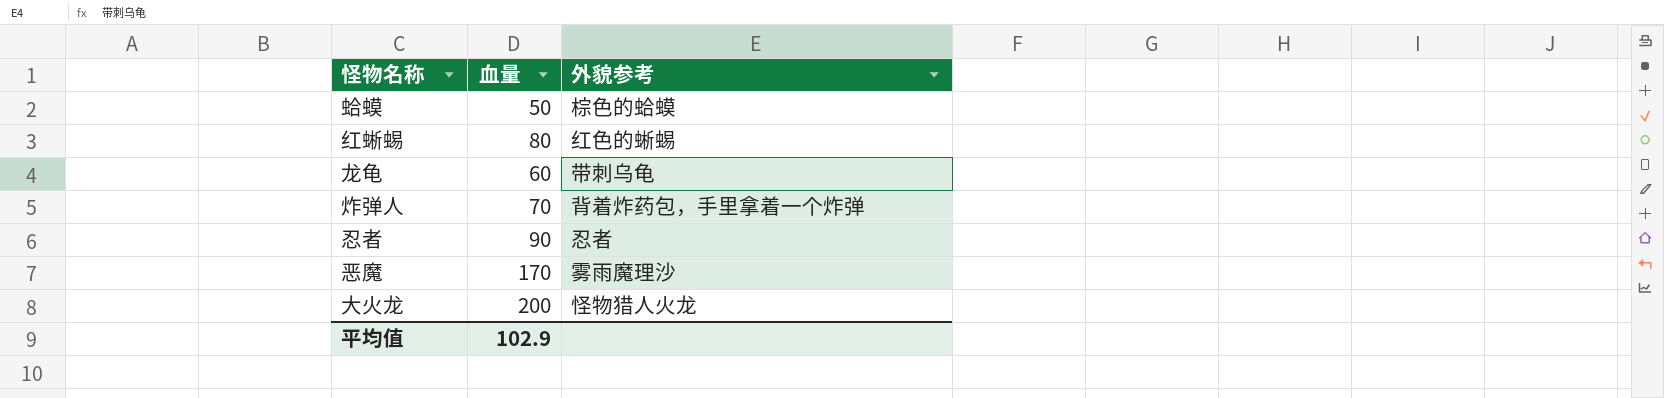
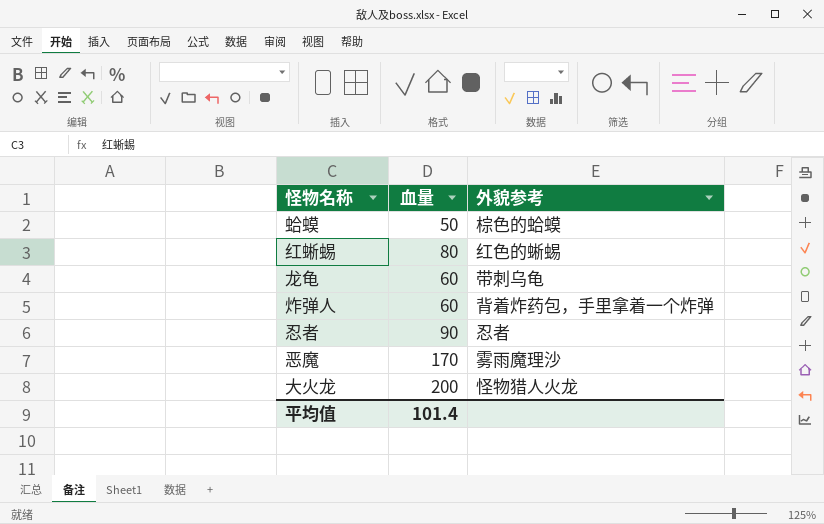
炸弹人 | 血量: 70 -> 60
平均值 | 血量: 102.9 -> 101.4

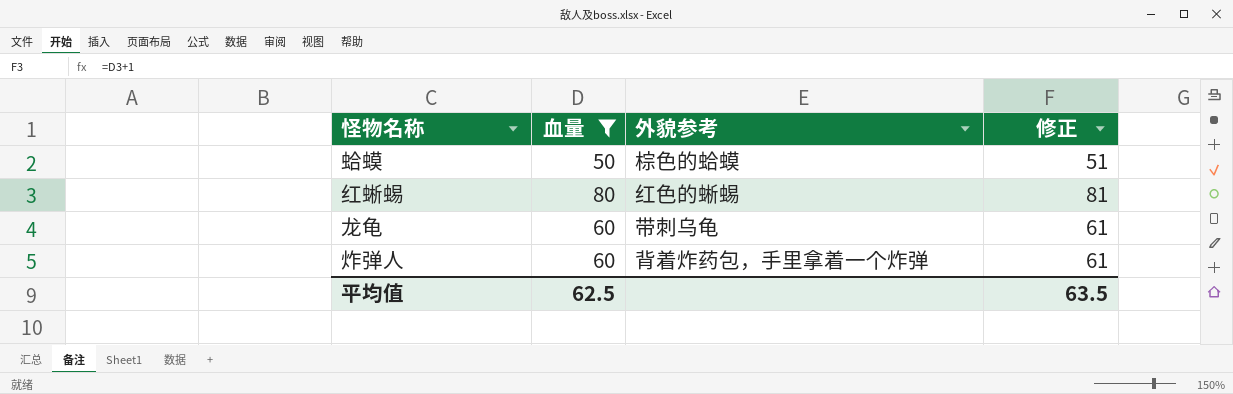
filter: none -> 血量 <= 80
column 修正 | formula: none -> [血量] + 1
平均值 | 血量: 101.4 -> 62.5

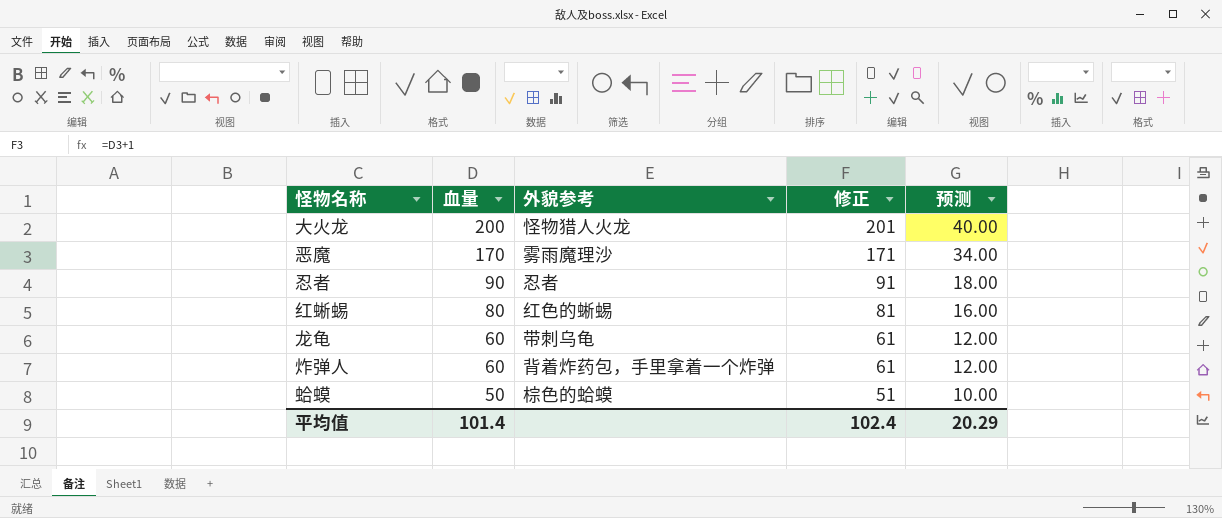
filter: 血量 <= 80 -> none
row order: none -> 血量 descending
column 预测 | formula: none -> [血量] * 0.2
平均值 | 血量: 62.5 -> 101.4
平均值 | 修正: 63.5 -> 102.4

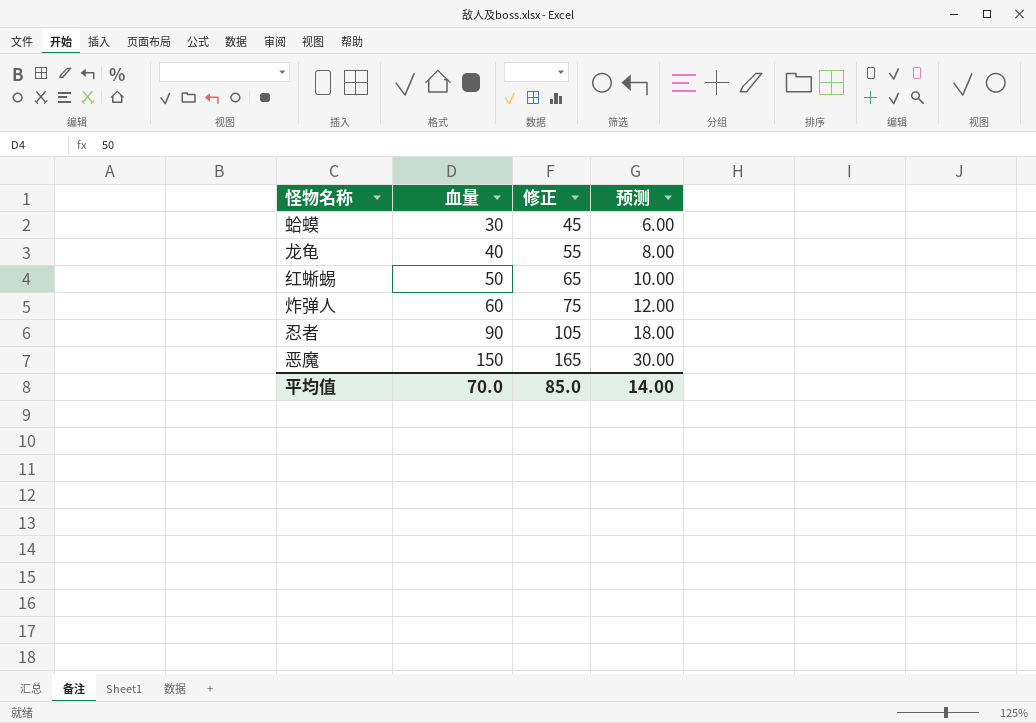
row order: 血量 descending -> 血量 ascending
column 外貌参考 | position: 3 -> none
column 修正 | formula: [血量] + 1 -> [血量] + 15
row 大火龙: 200 | 怪物猎人火龙 | 201 | 40.00 -> none
蛤蟆 | 血量: 50 -> 30
蛤蟆 | 预测: 10.00 -> 6.00
龙龟 | 血量: 60 -> 40
龙龟 | 预测: 12.00 -> 8.00
红蜥蜴 | 血量: 80 -> 50
红蜥蜴 | 预测: 16.00 -> 10.00
恶魔 | 血量: 170 -> 150
恶魔 | 预测: 34.00 -> 30.00
平均值 | 血量: 101.4 -> 70.0
平均值 | 修正: 102.4 -> 85.0
平均值 | 预测: 20.29 -> 14.00

